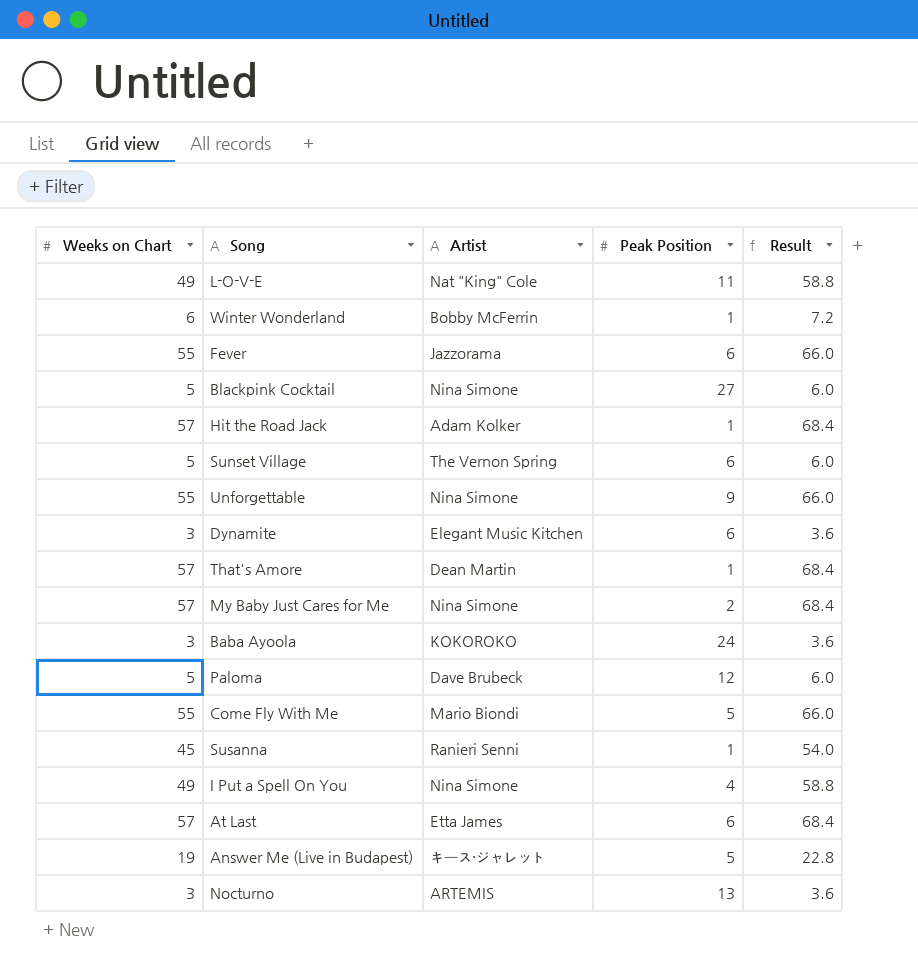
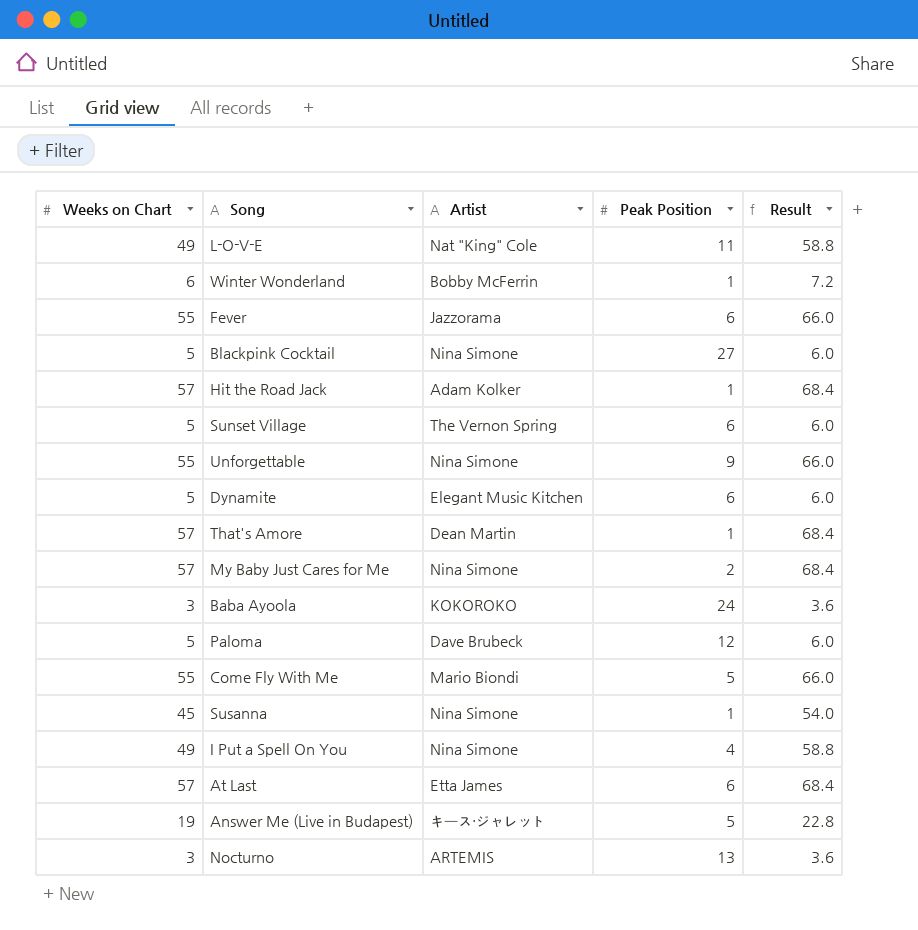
Dynamite | Weeks on Chart: 3 -> 5
Dynamite | Result: 3.6 -> 6.0
Susanna | Artist: Ranieri Senni -> Nina Simone

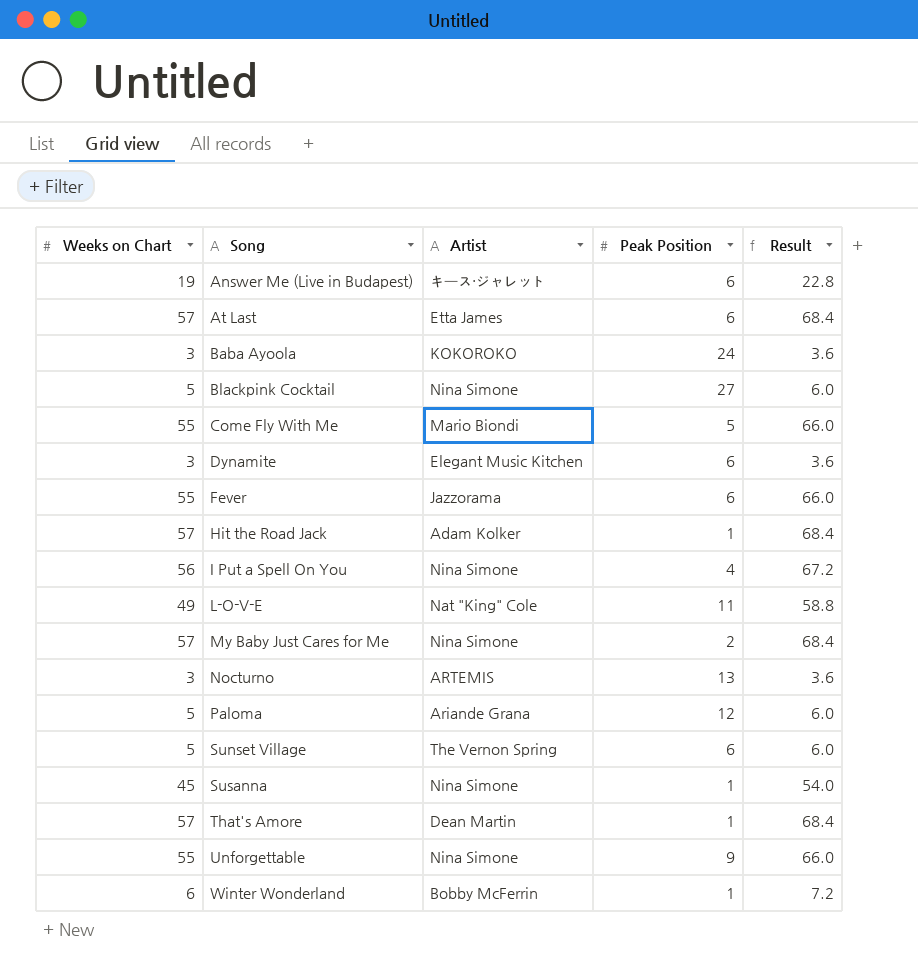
row order: none -> Song ascending
Answer Me (Live in Budapest) | Peak Position: 5 -> 6
Dynamite | Weeks on Chart: 5 -> 3
Dynamite | Result: 6.0 -> 3.6
I Put a Spell On You | Weeks on Chart: 49 -> 56
I Put a Spell On You | Result: 58.8 -> 67.2
Paloma | Artist: Dave Brubeck -> Ariande Grana

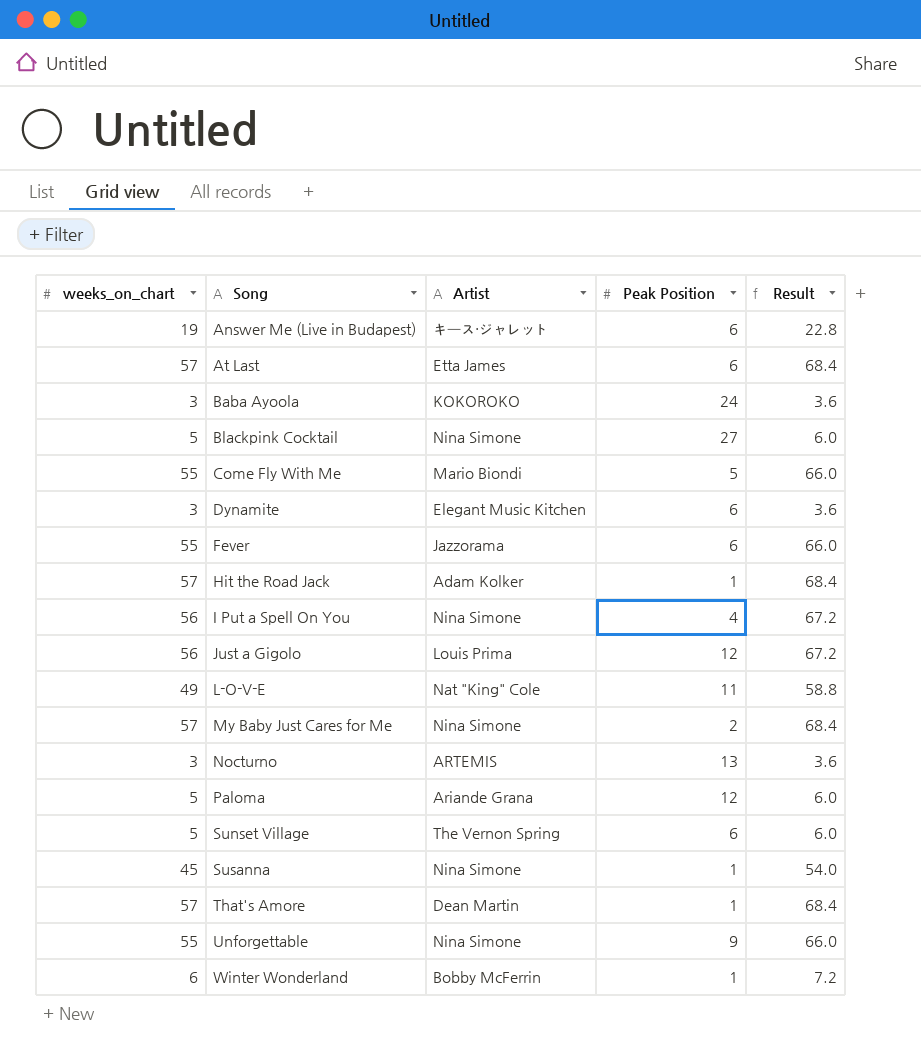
column name: Weeks on Chart -> weeks_on_chart
row Just a Gigolo: none -> 56 | Louis Prima | 12 | 67.2

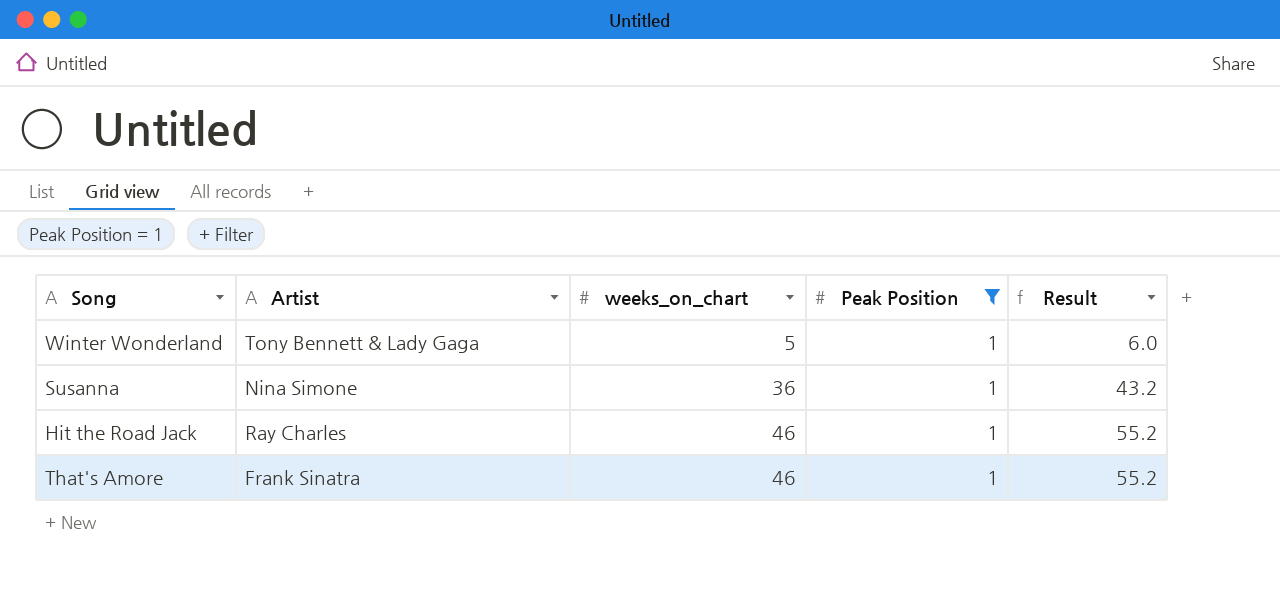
filter: none -> Peak Position = 1
row order: Song ascending -> weeks_on_chart ascending
column weeks_on_chart | position: 1 -> 3
Winter Wonderland | Artist: Bobby McFerrin -> Tony Bennett & Lady Gaga
Winter Wonderland | weeks_on_chart: 6 -> 5
Winter Wonderland | Result: 7.2 -> 6.0
Susanna | weeks_on_chart: 45 -> 36
Susanna | Result: 54.0 -> 43.2
Hit the Road Jack | Artist: Adam Kolker -> Ray Charles
Hit the Road Jack | weeks_on_chart: 57 -> 46
Hit the Road Jack | Result: 68.4 -> 55.2
That's Amore | Artist: Dean Martin -> Frank Sinatra
That's Amore | weeks_on_chart: 57 -> 46
That's Amore | Result: 68.4 -> 55.2

